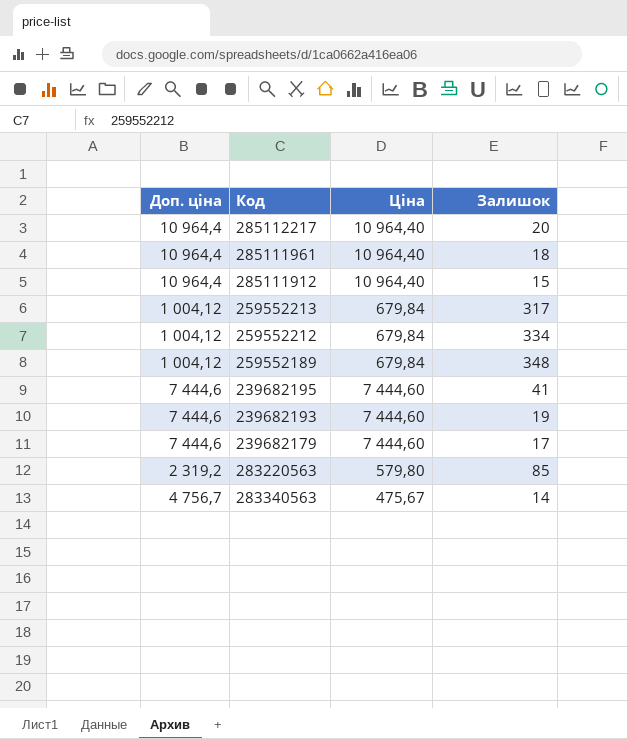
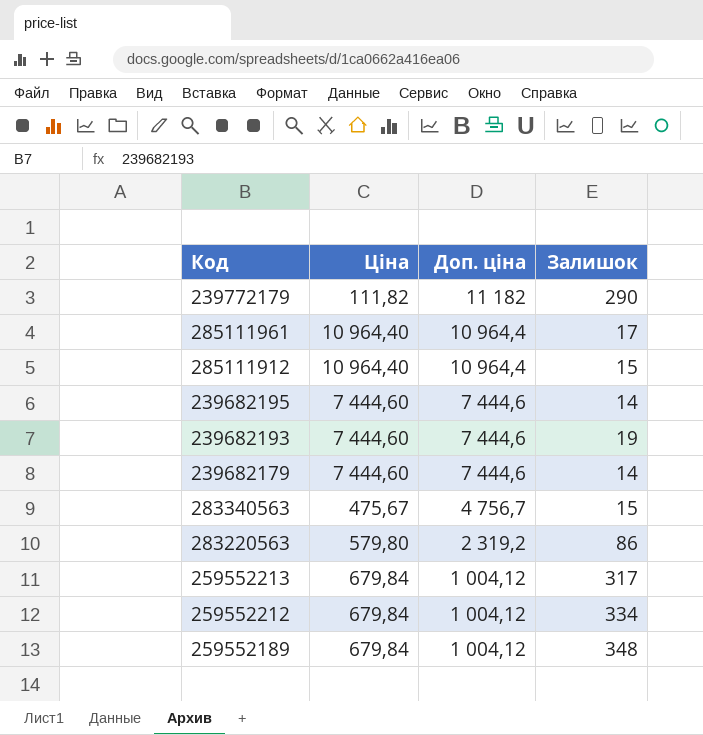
row order: none -> Доп. ціна descending
column Доп. ціна | position: 1 -> 3
row 285112217: 10 964,4 | 10 964,40 | 20 -> none
row 239772179: none -> 111,82 | 11 182 | 290
285111961 | Залишок: 18 -> 17
239682195 | Залишок: 41 -> 14
239682179 | Залишок: 17 -> 14
283340563 | Залишок: 14 -> 15
283220563 | Залишок: 85 -> 86

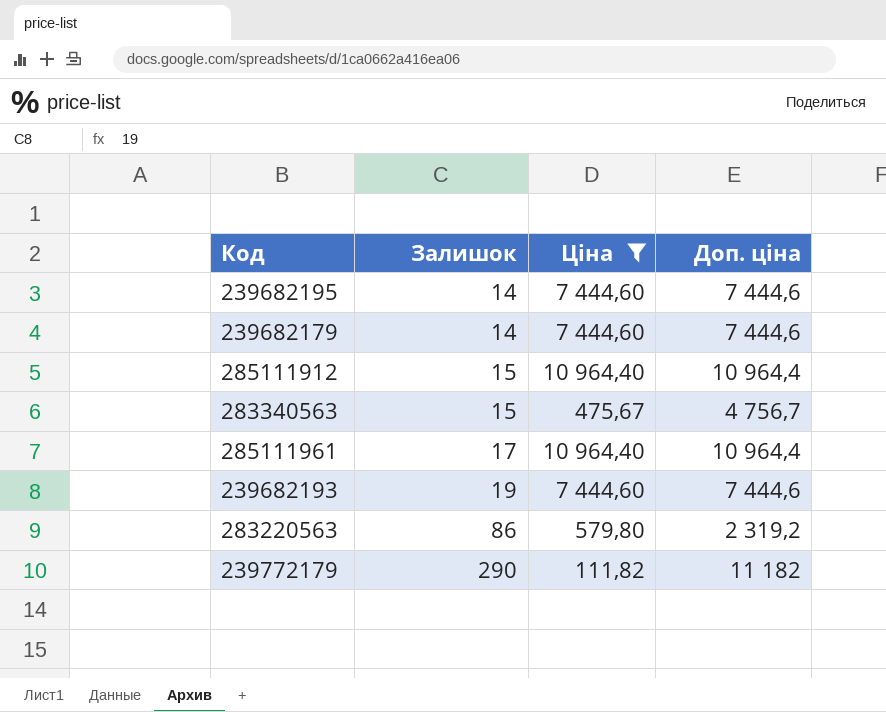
filter: none -> Ціна != 679,84
row order: Доп. ціна descending -> Залишок ascending
column Залишок | position: 4 -> 2

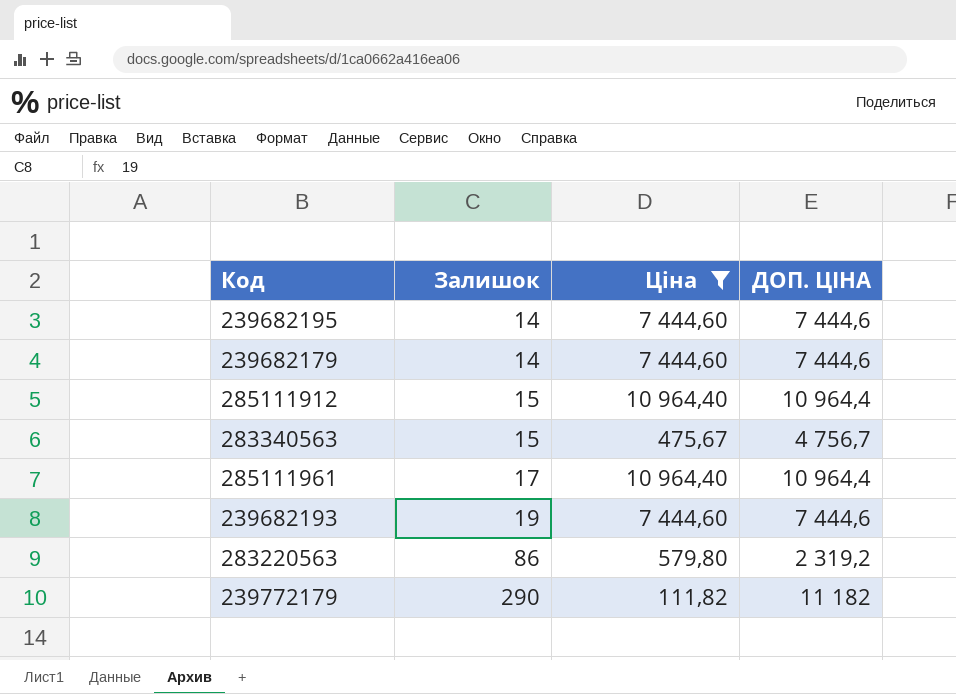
column name: Доп. ціна -> ДОП. ЦІНА

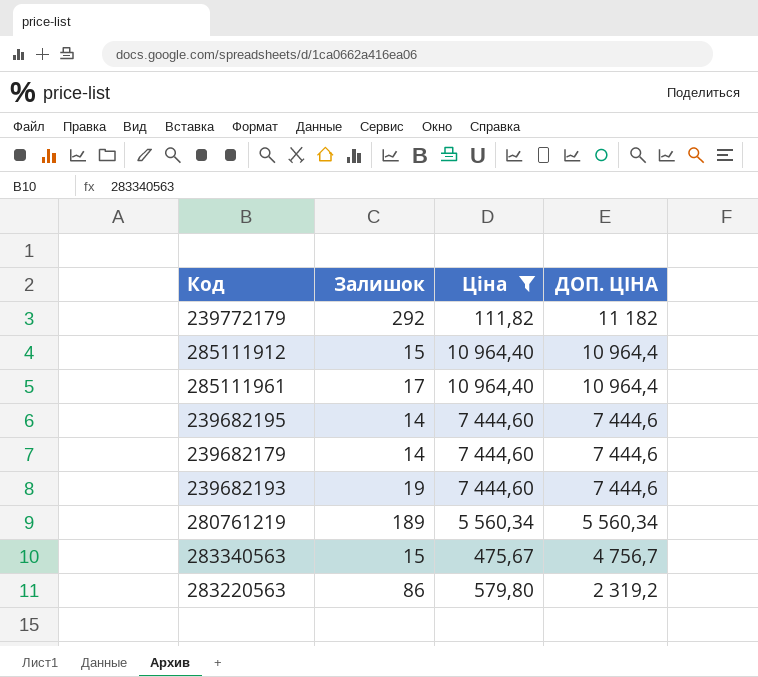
row order: Залишок ascending -> ДОП. ЦІНА descending
239772179 | Залишок: 290 -> 292
row 280761219: none -> 189 | 5 560,34 | 5 560,34

